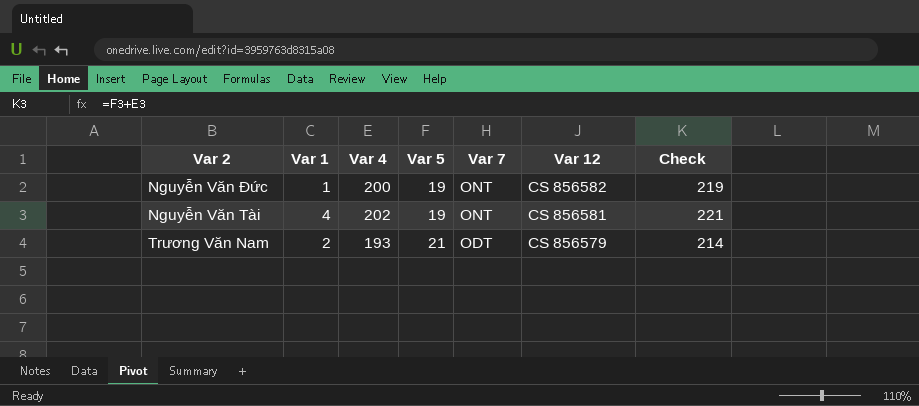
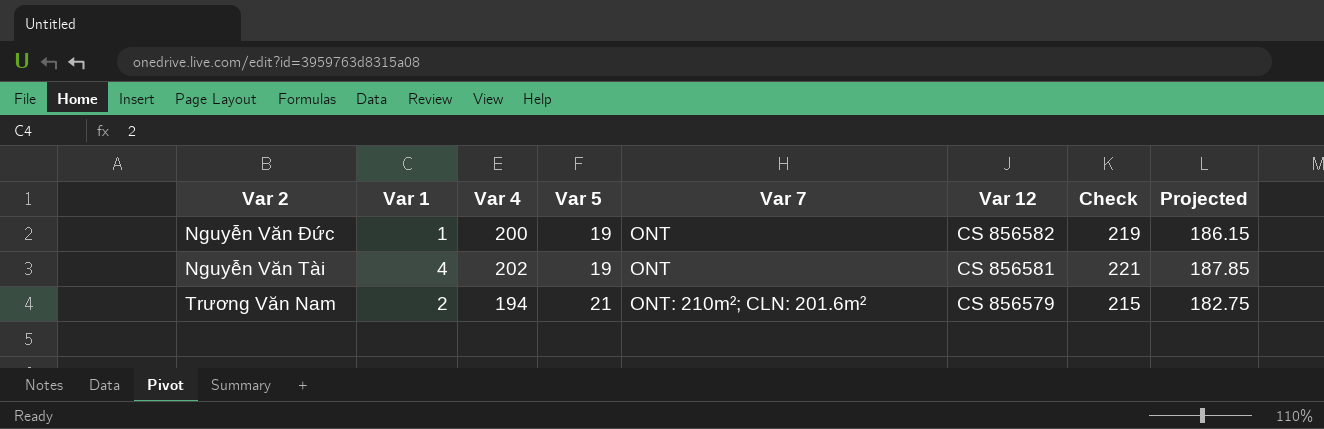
column Projected | formula: none -> [Check] * 0.85
Trương Văn Nam | Var 4: 193 -> 194
Trương Văn Nam | Var 7: ODT -> ONT: 210m²; CLN: 201.6m²
Trương Văn Nam | Check: 214 -> 215

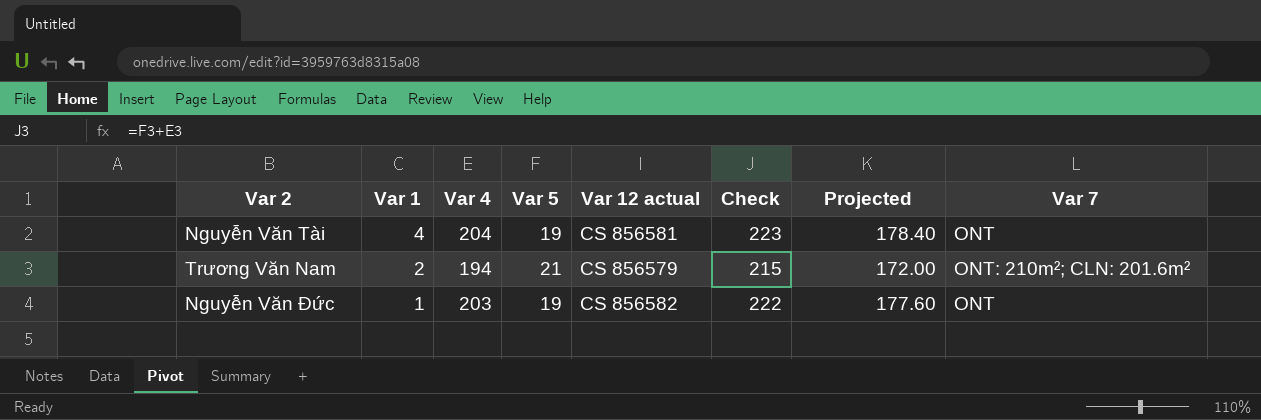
row order: Var 5 ascending -> Var 1 descending
column name: Var 12 -> Var 12 actual
column Projected | formula: [Check] * 0.85 -> [Check] * 0.8
column Var 7 | position: 5 -> 8
Nguyễn Văn Tài | Var 4: 202 -> 204
Nguyễn Văn Tài | Check: 221 -> 223
Nguyễn Văn Đức | Var 4: 200 -> 203
Nguyễn Văn Đức | Check: 219 -> 222

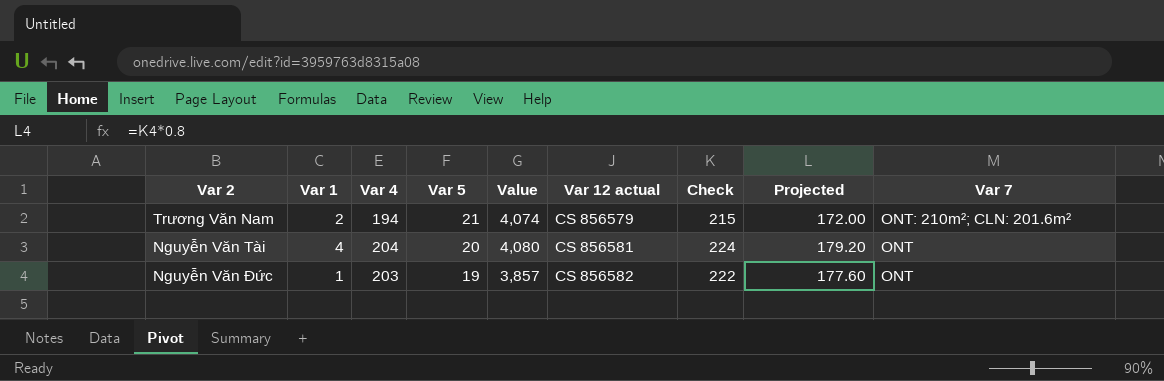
row order: Var 1 descending -> Var 5 descending
column Value | formula: none -> [Var 4] * [Var 5]
Nguyễn Văn Tài | Var 5: 19 -> 20
Nguyễn Văn Tài | Check: 223 -> 224
Nguyễn Văn Tài | Projected: 178.40 -> 179.20

